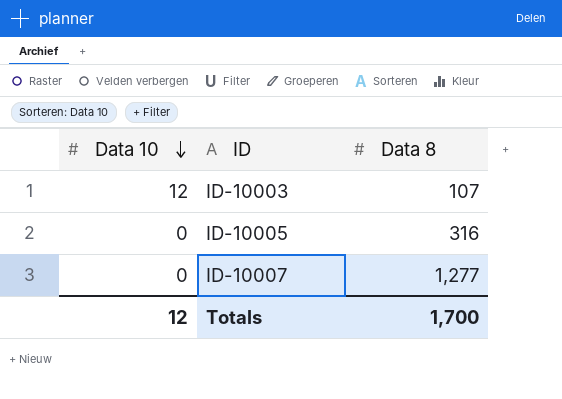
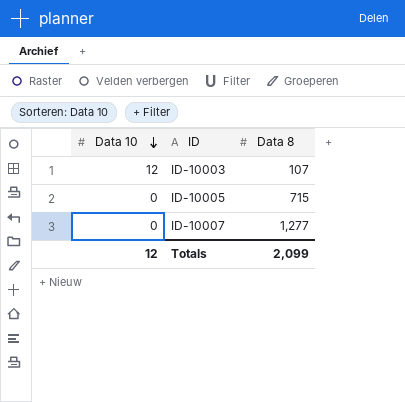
ID-10005 | Data 8: 316 -> 715
Totals | Data 8: 1,700 -> 2,099

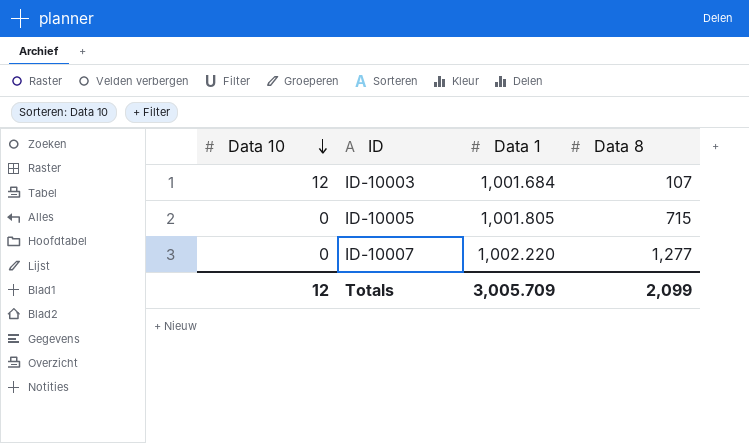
column Data 1 | position: none -> 3

